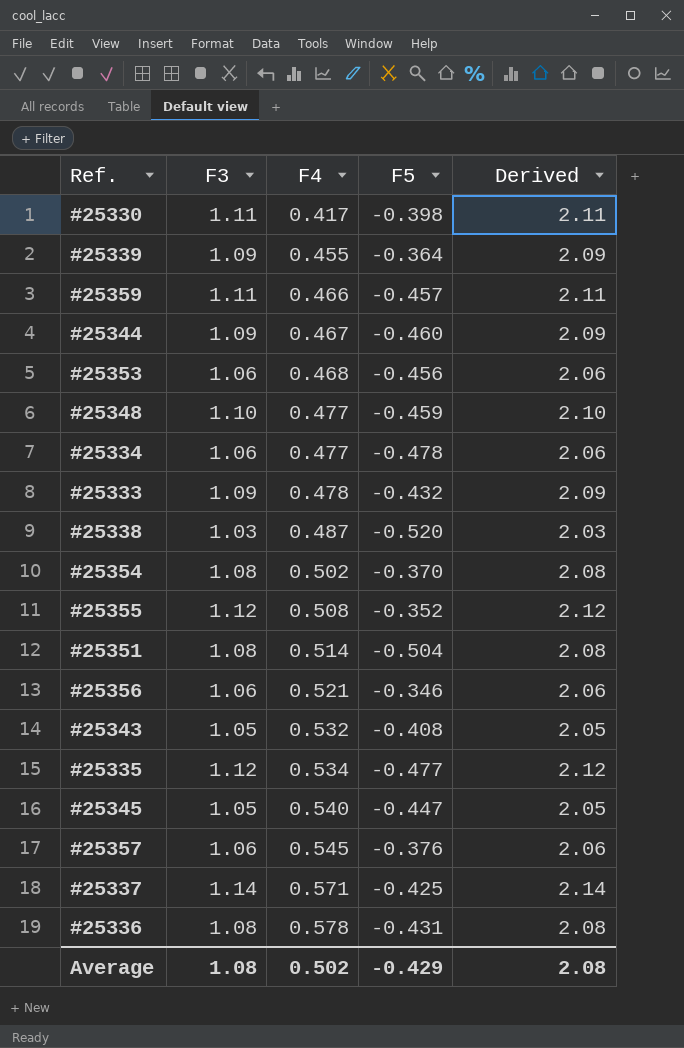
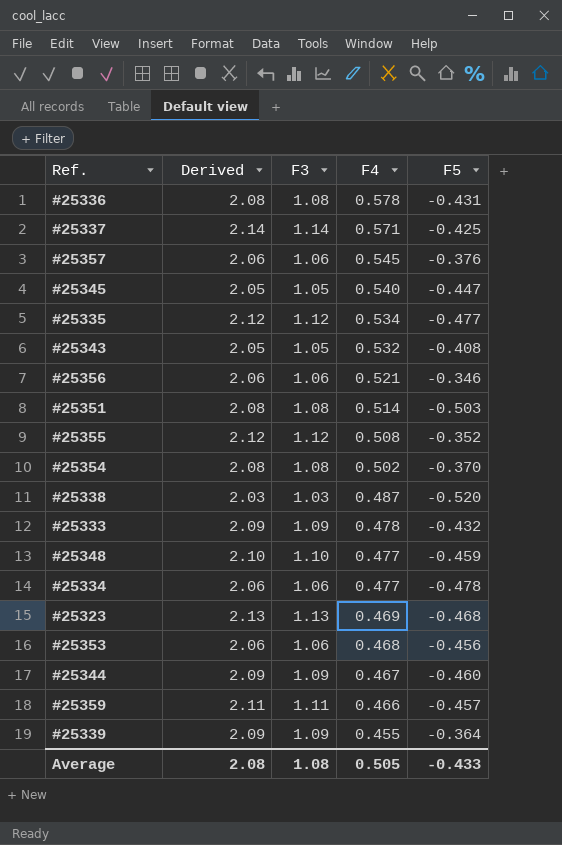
row order: F4 ascending -> F4 descending
column Derived | position: 5 -> 2
row #25330: 1.11 | 0.417 | -0.398 | 2.11 -> none
#25351 | F5: -0.504 -> -0.503
row #25323: none -> 2.13 | 1.13 | 0.469 | -0.468
Average | F4: 0.502 -> 0.505
Average | F5: -0.429 -> -0.433

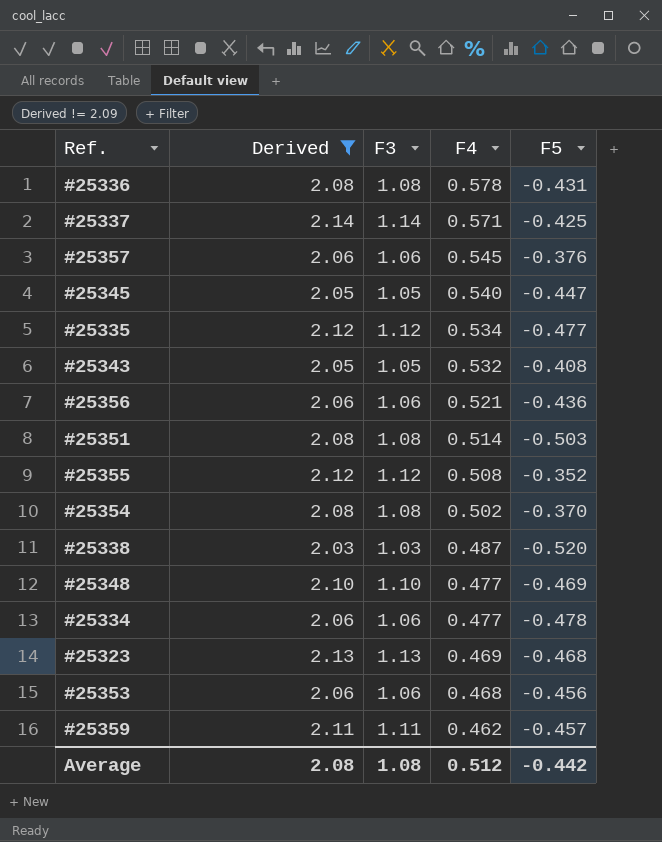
filter: none -> Derived != 2.09
#25356 | F5: -0.346 -> -0.436
#25348 | F5: -0.459 -> -0.469
#25359 | F4: 0.466 -> 0.462
Average | F4: 0.505 -> 0.512
Average | F5: -0.433 -> -0.442

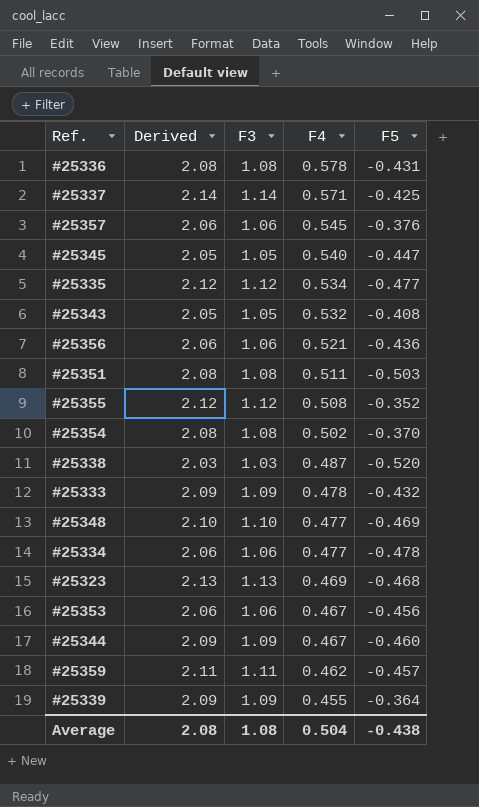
filter: Derived != 2.09 -> none
#25351 | F4: 0.514 -> 0.511
#25353 | F4: 0.468 -> 0.467
Average | F4: 0.512 -> 0.504
Average | F5: -0.442 -> -0.438

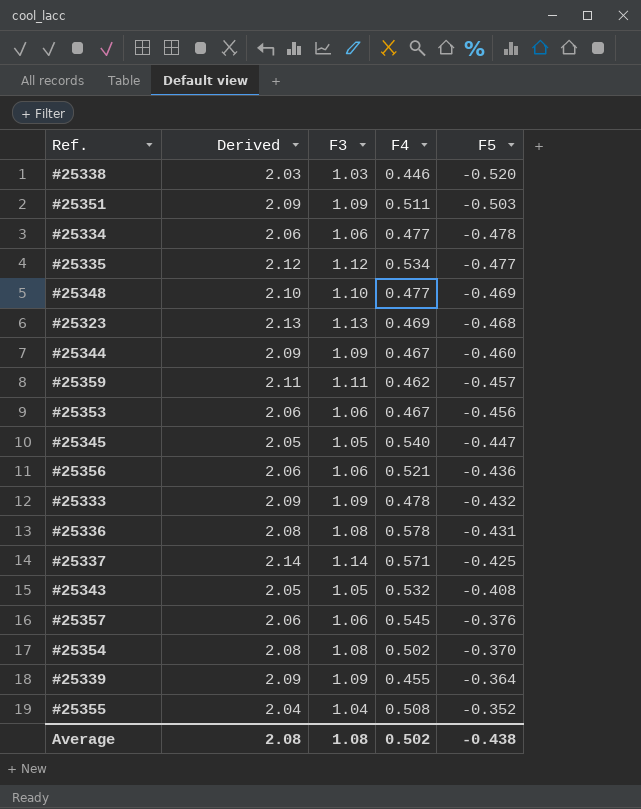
row order: F4 descending -> F5 ascending
#25338 | F4: 0.487 -> 0.446
#25351 | Derived: 2.08 -> 2.09
#25351 | F3: 1.08 -> 1.09
#25355 | Derived: 2.12 -> 2.04
#25355 | F3: 1.12 -> 1.04
Average | F4: 0.504 -> 0.502

